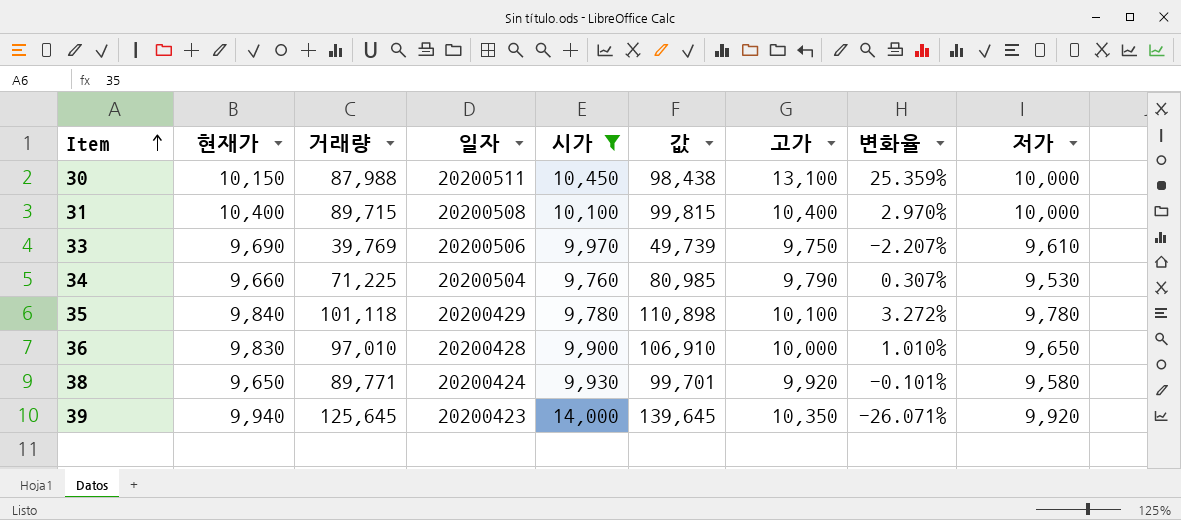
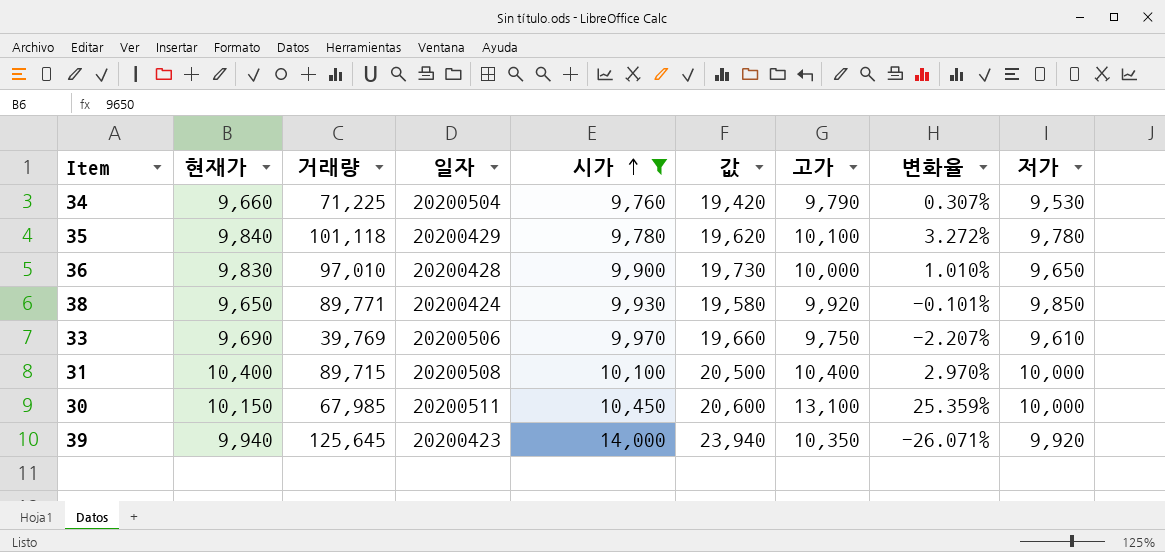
row order: Item ascending -> 시가 ascending
column 값 | formula: [거래량] + [시가] -> [현재가] + [시가]
38 | 저가: 9,580 -> 9,850
30 | 거래량: 87,988 -> 67,985

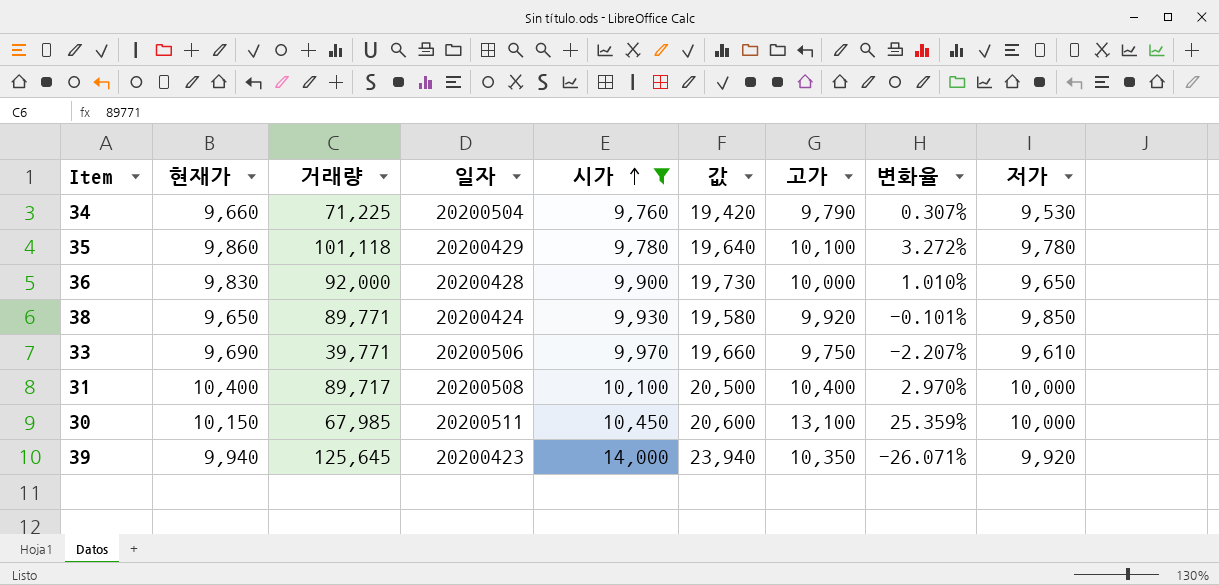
35 | 현재가: 9,840 -> 9,860
35 | 값: 19,620 -> 19,640
36 | 거래량: 97,010 -> 92,000
33 | 거래량: 39,769 -> 39,771
31 | 거래량: 89,715 -> 89,717

